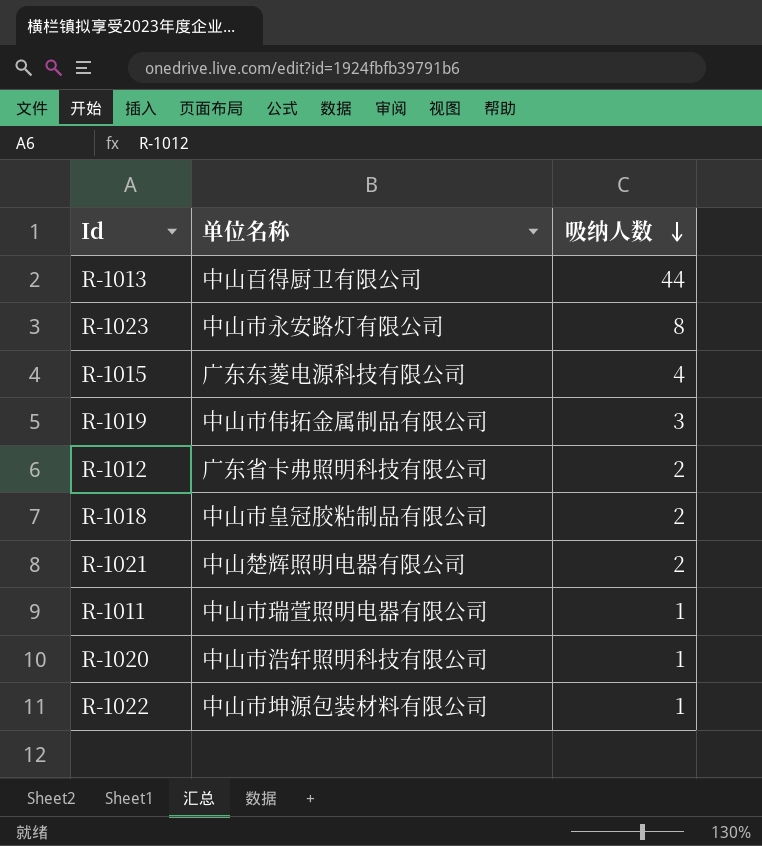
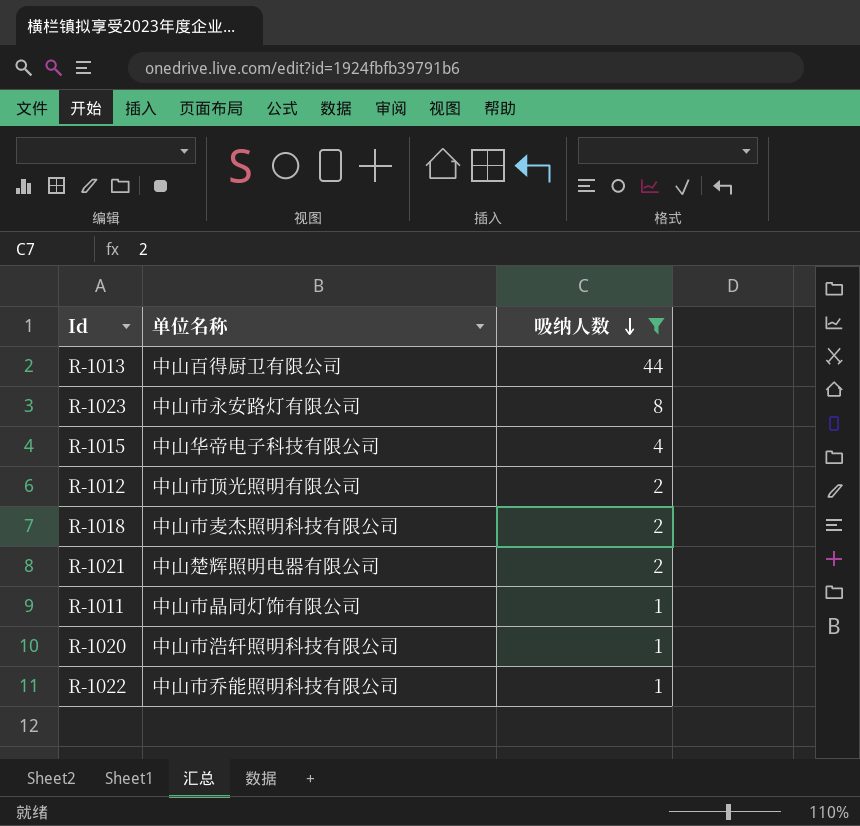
filter: none -> 吸纳人数 != 3
R-1015 | 单位名称: 广东东菱电源科技有限公司 -> 中山华帝电子科技有限公司
R-1012 | 单位名称: 广东省卡弗照明科技有限公司 -> 中山市顶光照明有限公司
R-1018 | 单位名称: 中山市皇冠胶粘制品有限公司 -> 中山市麦杰照明科技有限公司
R-1011 | 单位名称: 中山市瑞萱照明电器有限公司 -> 中山市晶同灯饰有限公司
R-1022 | 单位名称: 中山市坤源包装材料有限公司 -> 中山市乔能照明科技有限公司

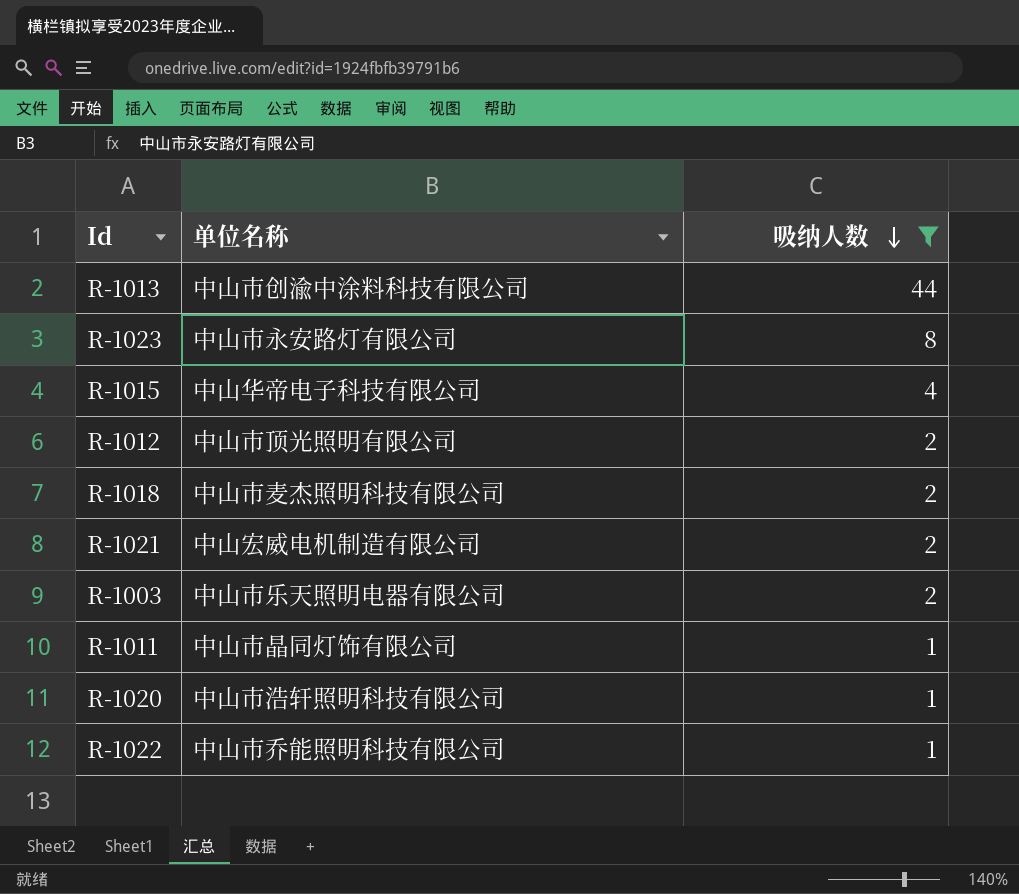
R-1013 | 单位名称: 中山百得厨卫有限公司 -> 中山市创渝中涂料科技有限公司
R-1021 | 单位名称: 中山楚辉照明电器有限公司 -> 中山宏威电机制造有限公司
row R-1003: none -> 中山市乐天照明电器有限公司 | 2

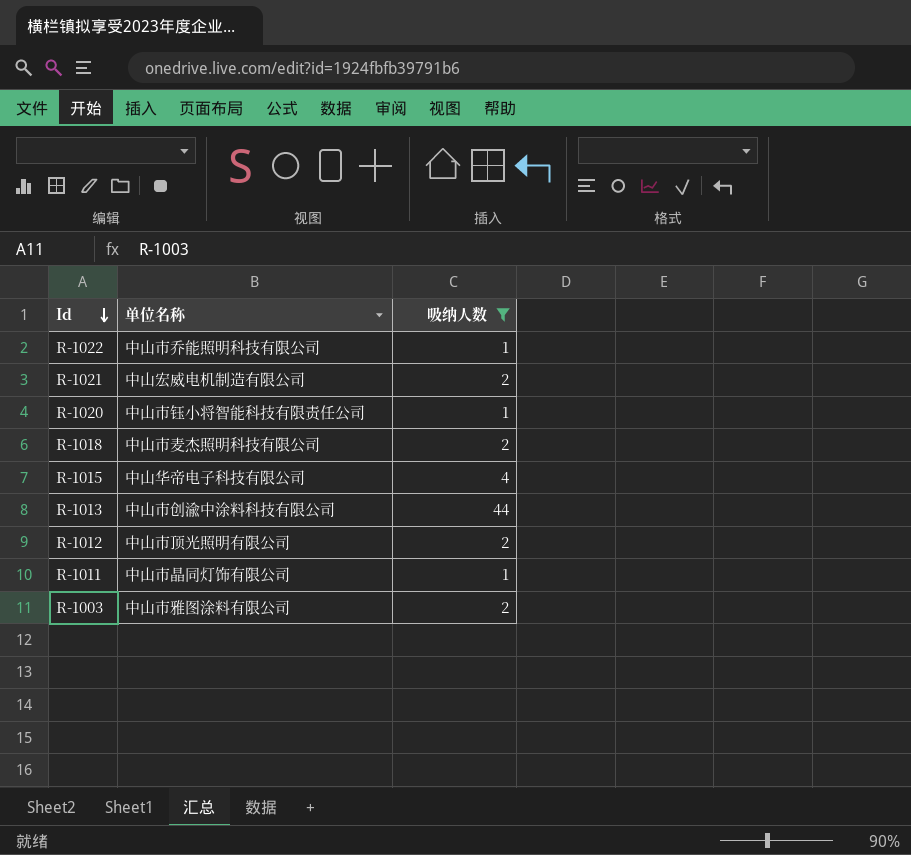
row order: 吸纳人数 descending -> Id descending
row R-1023: 中山市永安路灯有限公司 | 8 -> none
R-1020 | 单位名称: 中山市浩轩照明科技有限公司 -> 中山市钰小将智能科技有限责任公司
R-1003 | 单位名称: 中山市乐天照明电器有限公司 -> 中山市雅图涂料有限公司

